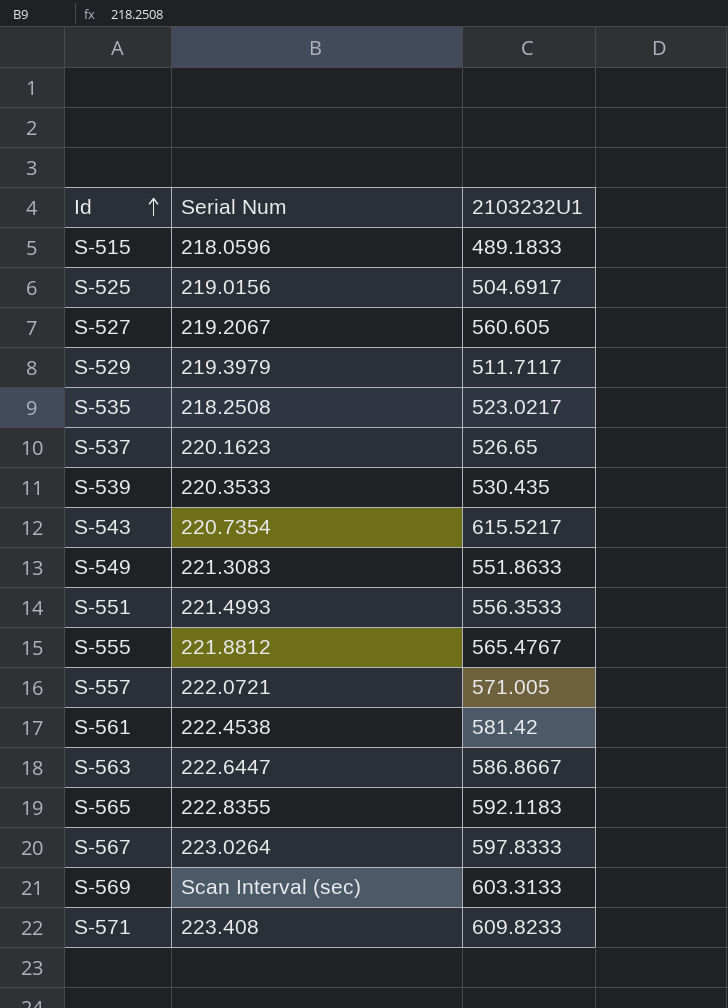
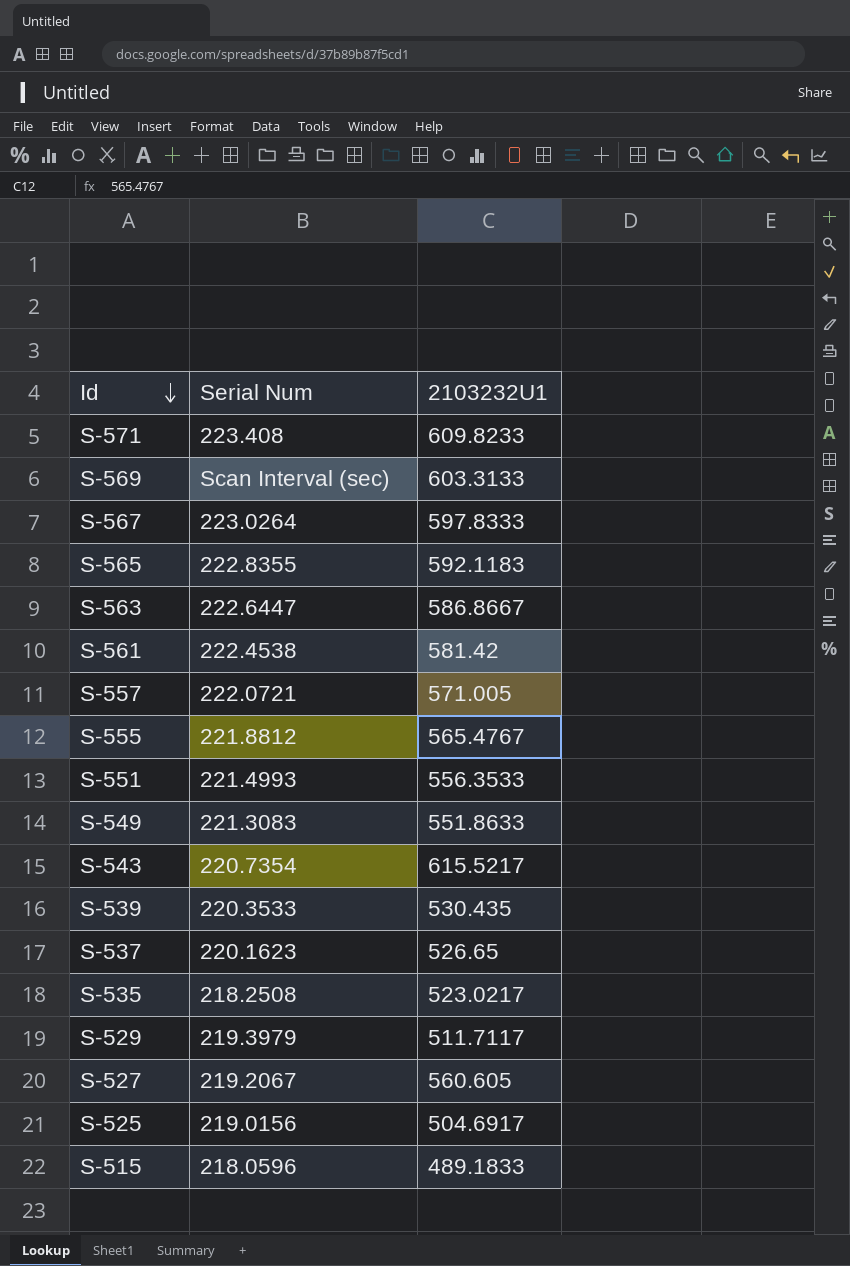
row order: Id ascending -> Id descending

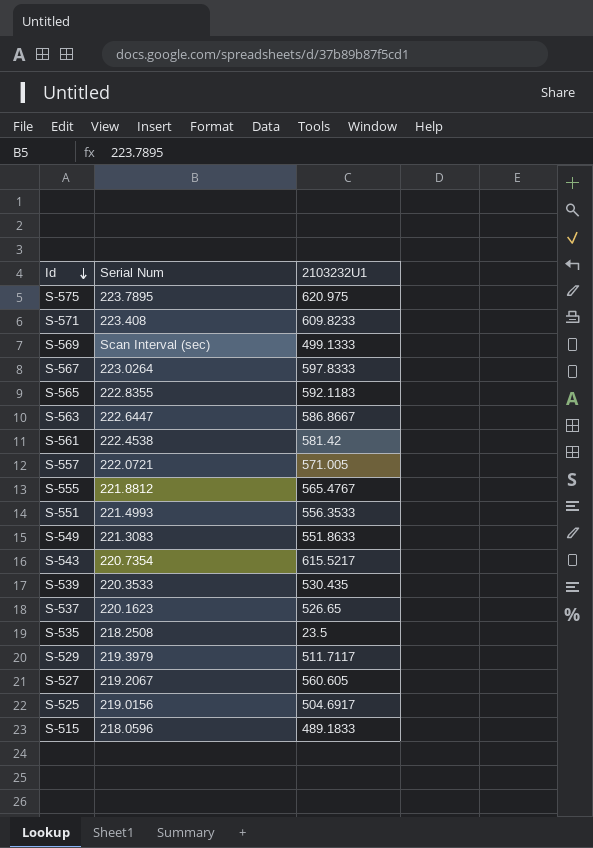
row S-575: none -> 223.7895 | 620.975
S-569 | 2103232U1: 603.3133 -> 499.1333
S-535 | 2103232U1: 523.0217 -> 23.5

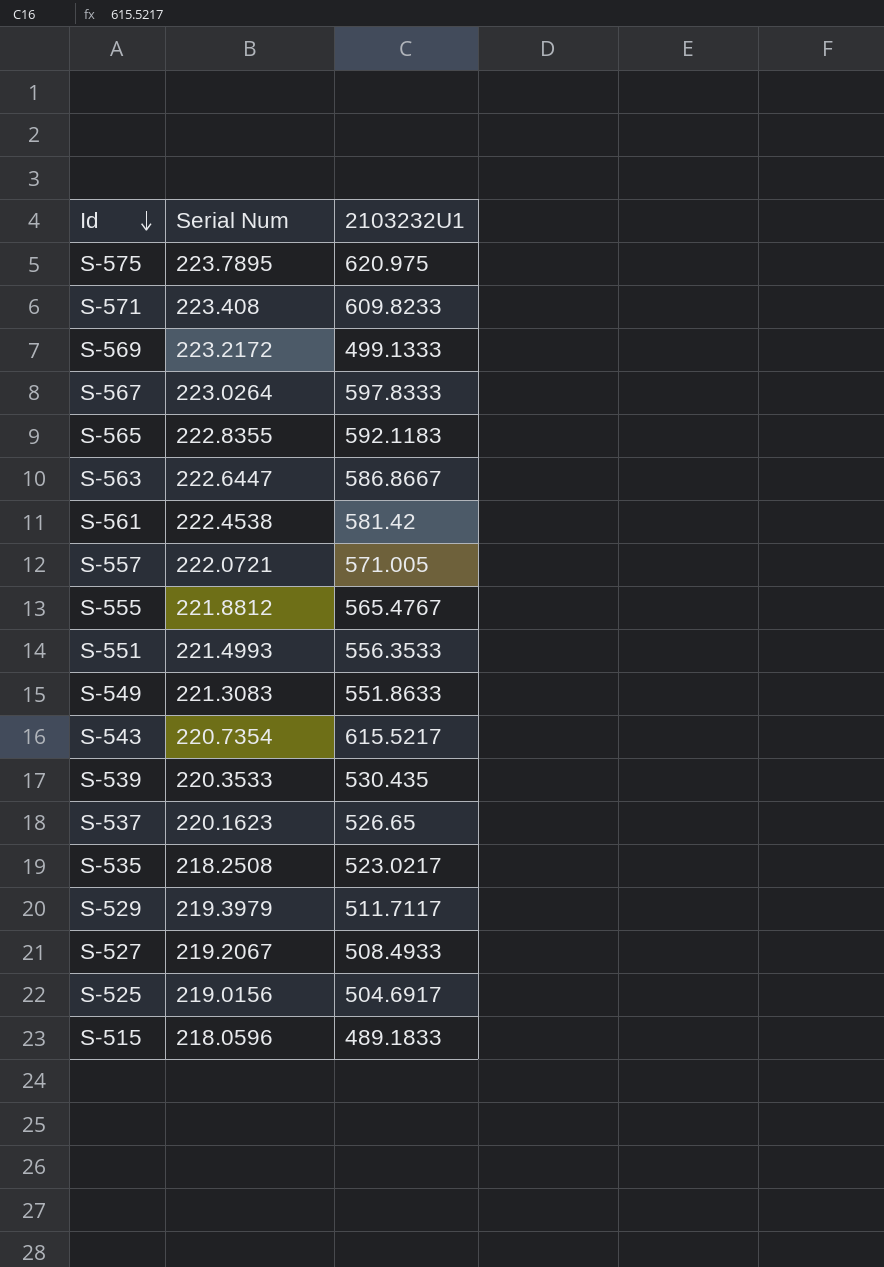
S-569 | Serial Num: Scan Interval (sec) -> 223.2172
S-535 | 2103232U1: 23.5 -> 523.0217
S-527 | 2103232U1: 560.605 -> 508.4933

